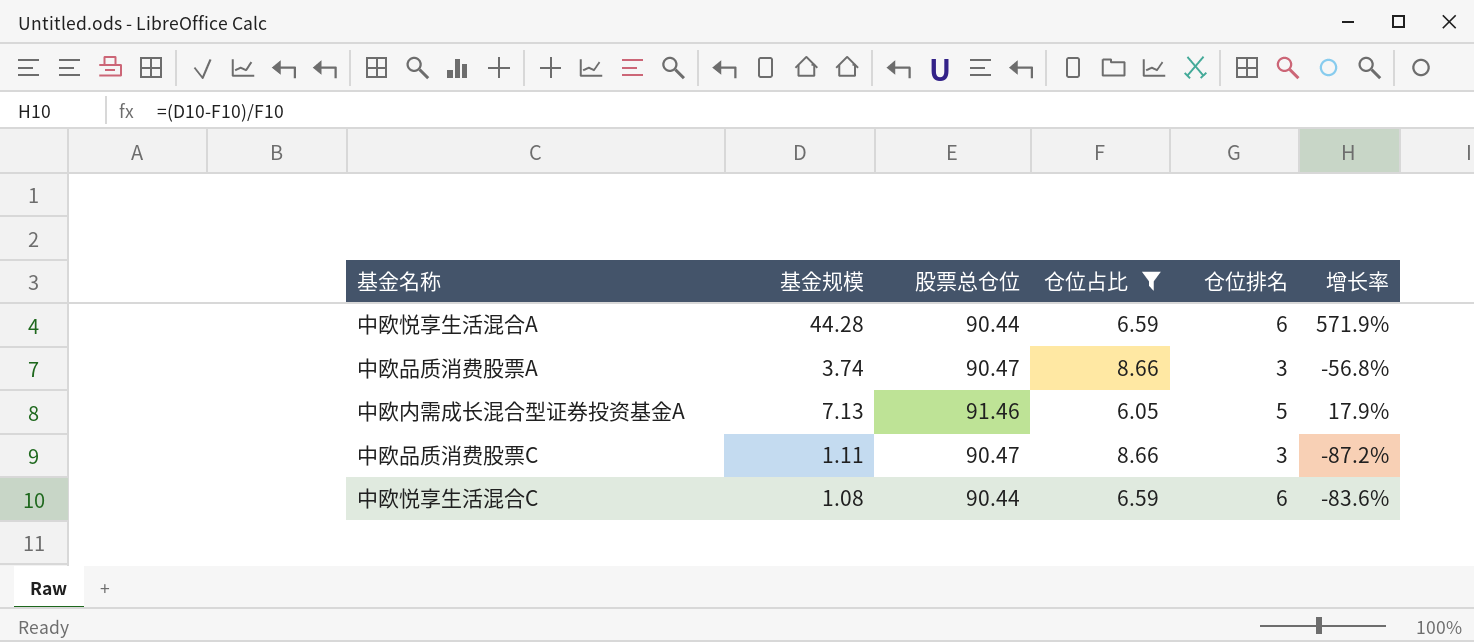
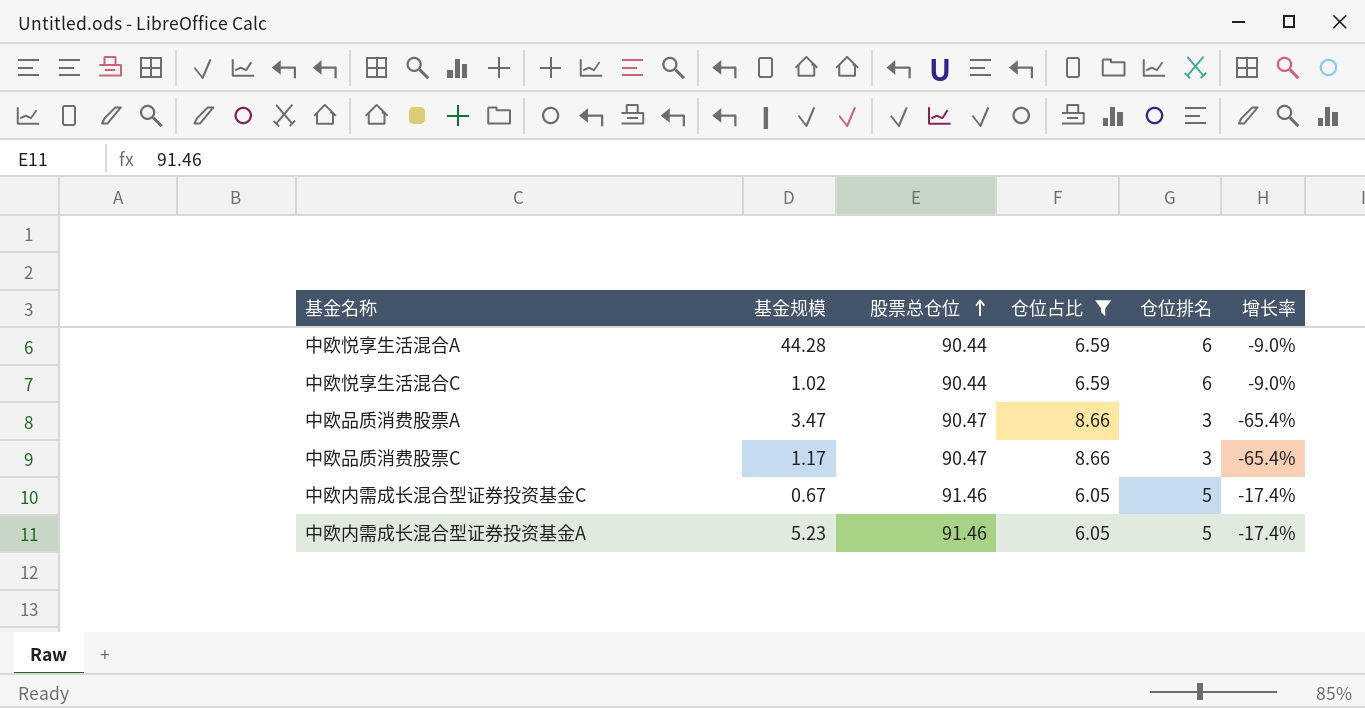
row order: none -> 股票总仓位 ascending
column 增长率 | formula: ([基金规模] - [仓位占比]) / [仓位占比] -> ([仓位排名] - [仓位占比]) / [仓位占比]
中欧悦享生活混合C | 基金规模: 1.08 -> 1.02
中欧品质消费股票A | 基金规模: 3.74 -> 3.47
中欧品质消费股票C | 基金规模: 1.11 -> 1.17
row 中欧内需成长混合型证券投资基金C: none -> 0.67 | 91.46 | 6.05 | 5 | -17.4%
中欧内需成长混合型证券投资基金A | 基金规模: 7.13 -> 5.23

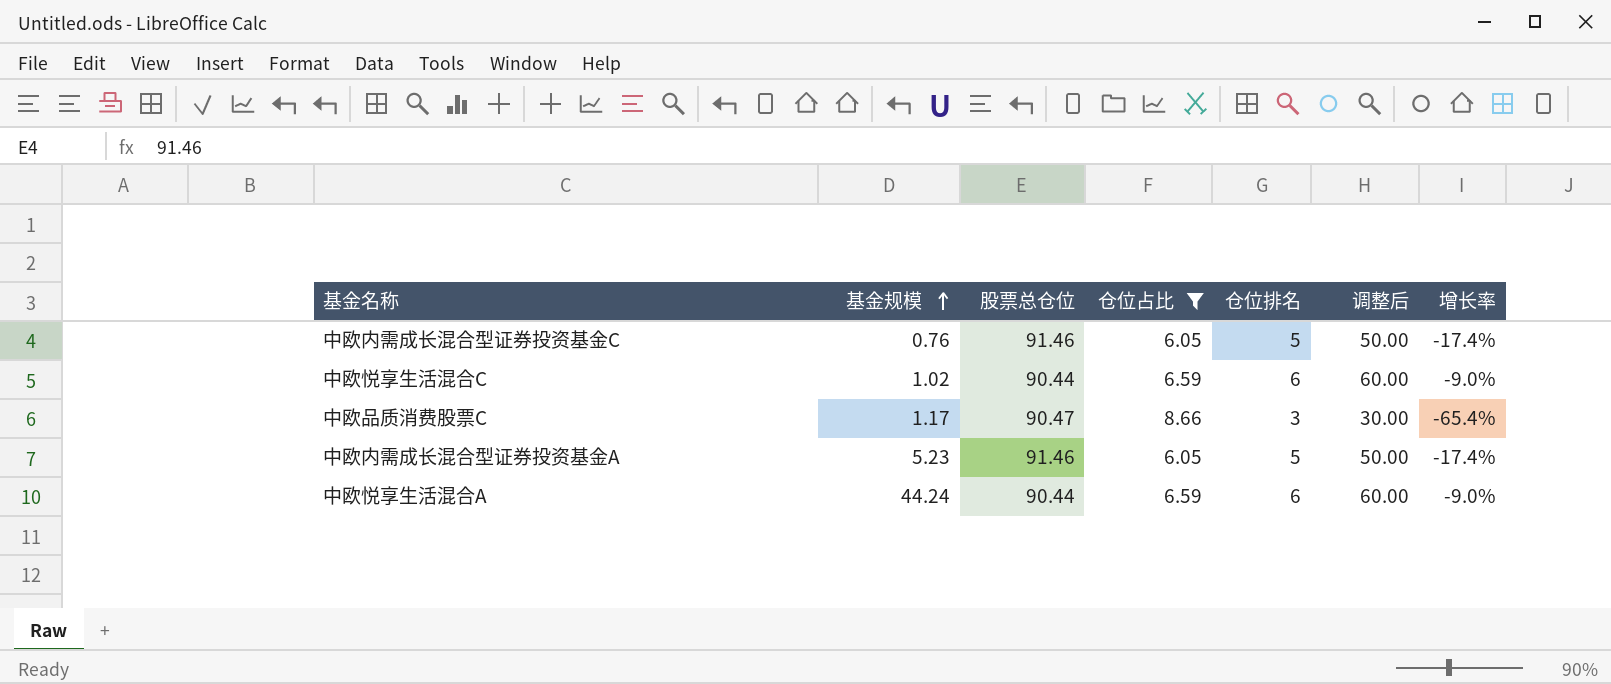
row order: 股票总仓位 ascending -> 基金规模 ascending
column 调整后 | formula: none -> [仓位排名] * 10
row 中欧品质消费股票A: 3.47 | 90.47 | 8.66 | 3 | -65.4% -> none
中欧内需成长混合型证券投资基金C | 基金规模: 0.67 -> 0.76
中欧悦享生活混合A | 基金规模: 44.28 -> 44.24

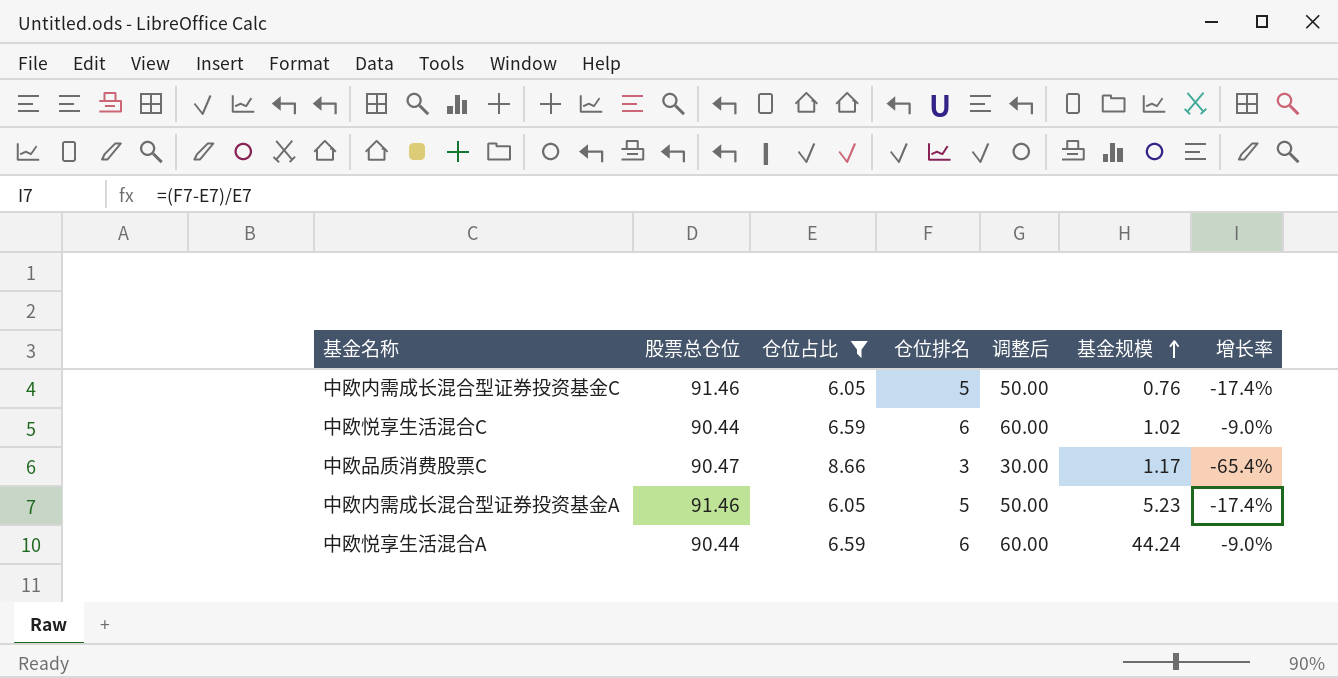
column 基金规模 | position: 2 -> 6

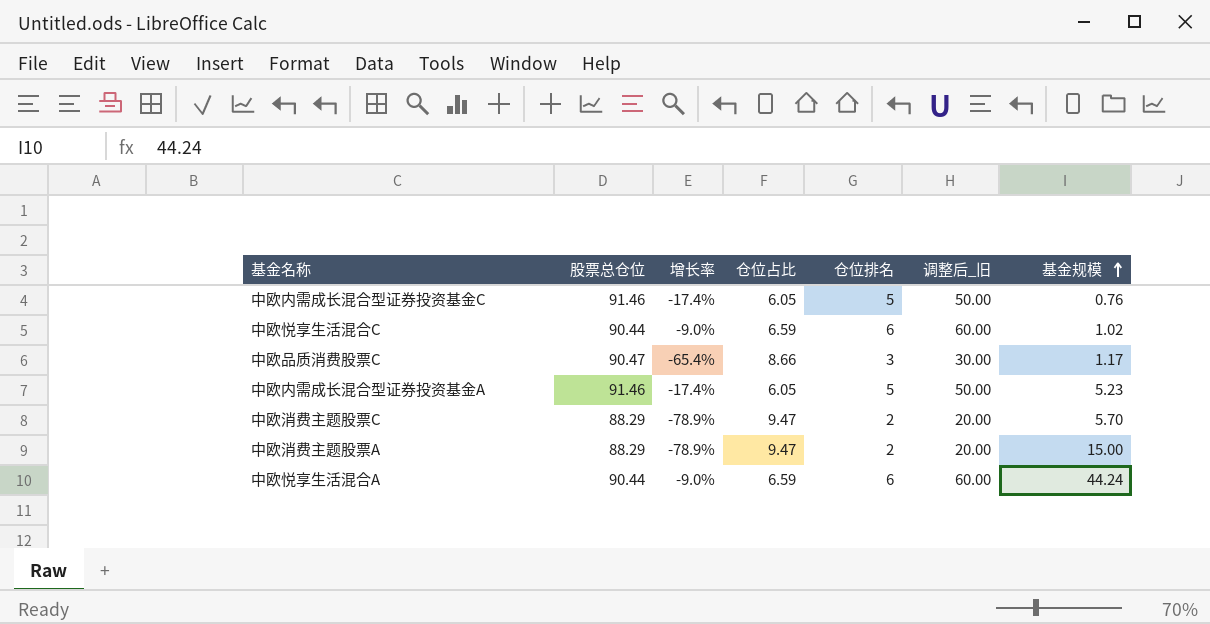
filter: 仓位占比 != 9.47 -> none
column 增长率 | position: 7 -> 3
column name: 调整后 -> 调整后_旧

